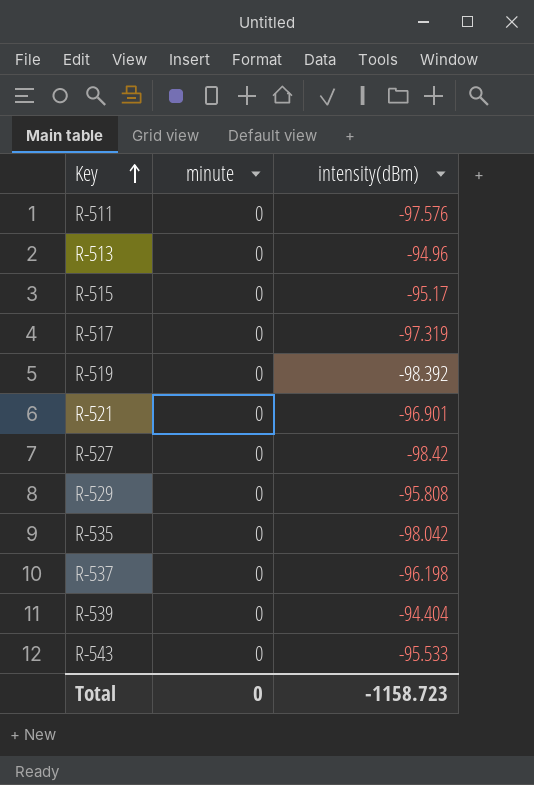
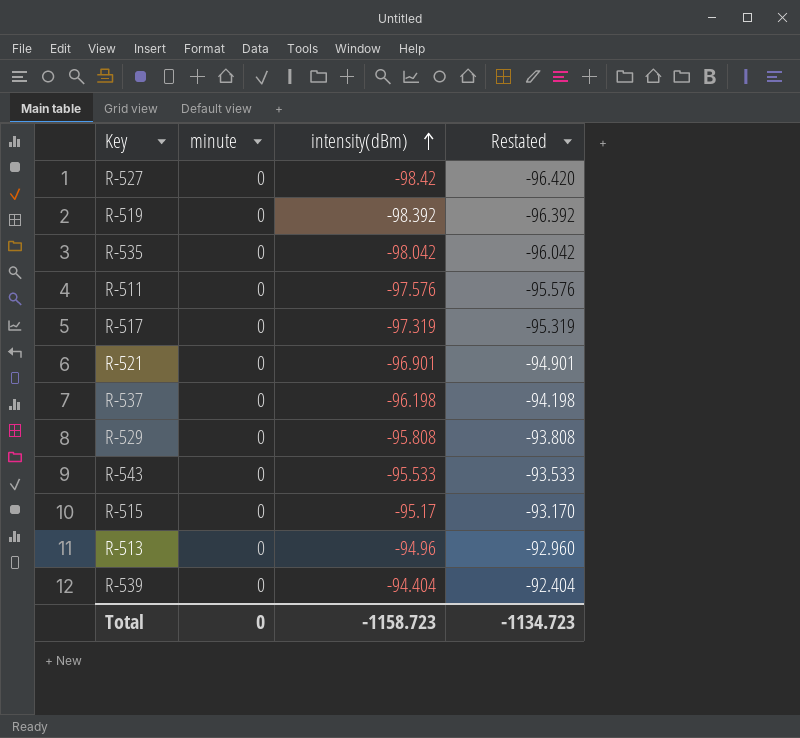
row order: Key ascending -> intensity(dBm) ascending
column Restated | formula: none -> [intensity(dBm)] + 2

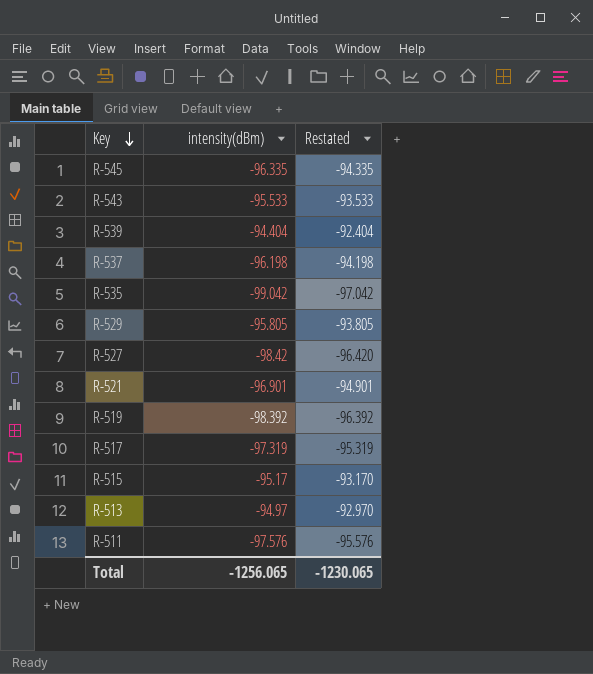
row order: intensity(dBm) ascending -> Key descending
column minute | position: 2 -> none
row R-545: none -> -96.335 | -94.335
R-535 | intensity(dBm): -98.042 -> -99.042
R-535 | Restated: -96.042 -> -97.042
R-529 | intensity(dBm): -95.808 -> -95.805
R-529 | Restated: -93.808 -> -93.805
R-513 | intensity(dBm): -94.96 -> -94.97
R-513 | Restated: -92.960 -> -92.970
Total | intensity(dBm): -1158.723 -> -1256.065
Total | Restated: -1134.723 -> -1230.065

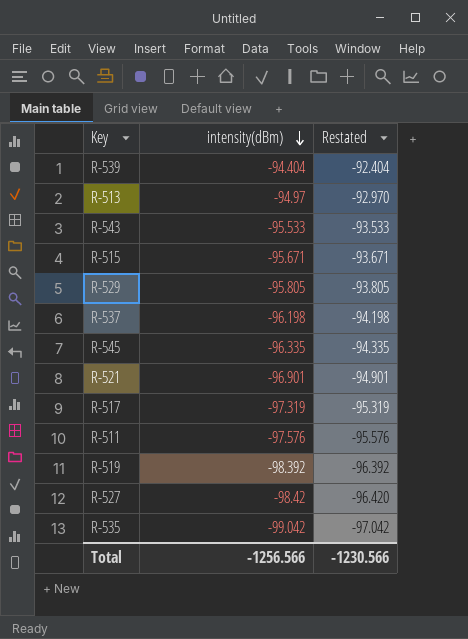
row order: Key descending -> intensity(dBm) descending
R-515 | intensity(dBm): -95.17 -> -95.671
R-515 | Restated: -93.170 -> -93.671
Total | intensity(dBm): -1256.065 -> -1256.566
Total | Restated: -1230.065 -> -1230.566

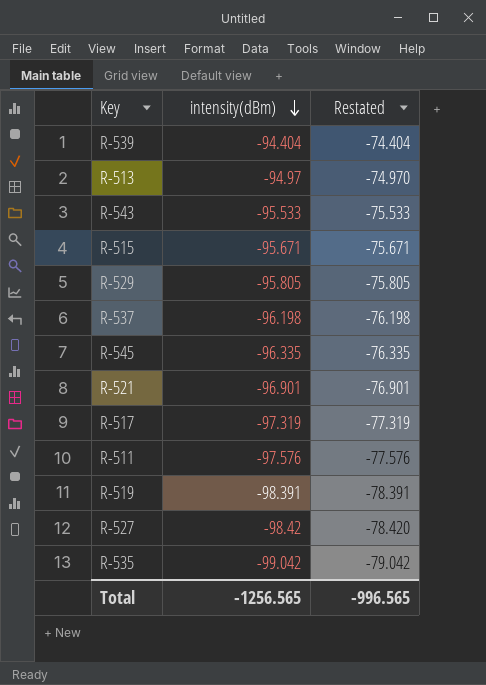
column Restated | formula: [intensity(dBm)] + 2 -> [intensity(dBm)] + 20
R-519 | intensity(dBm): -98.392 -> -98.391
Total | intensity(dBm): -1256.566 -> -1256.565
Total | Restated: -1230.566 -> -996.565

